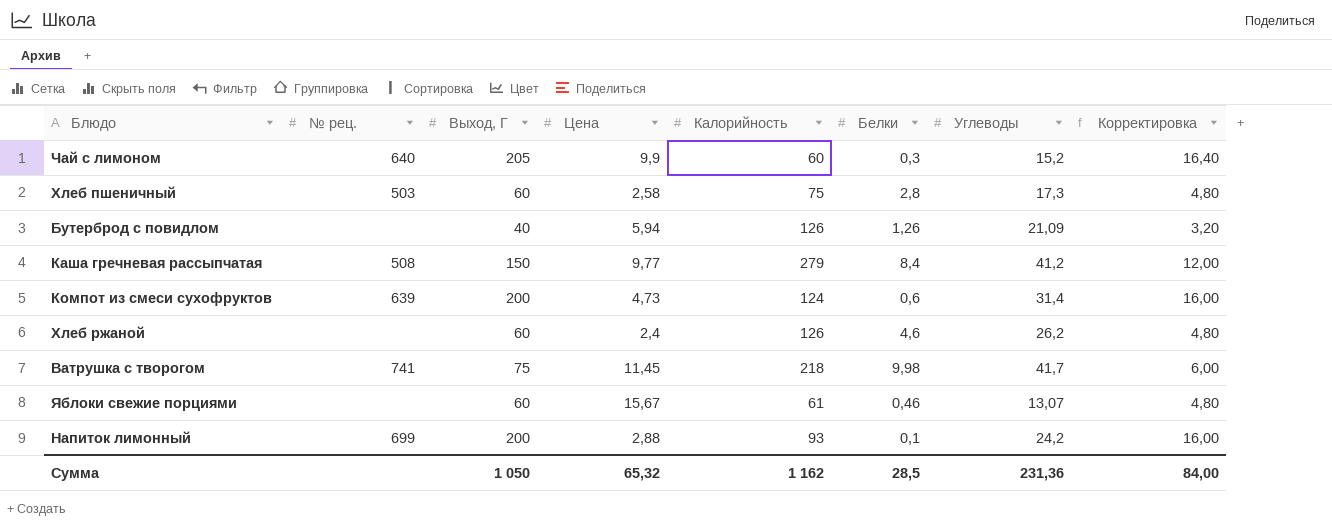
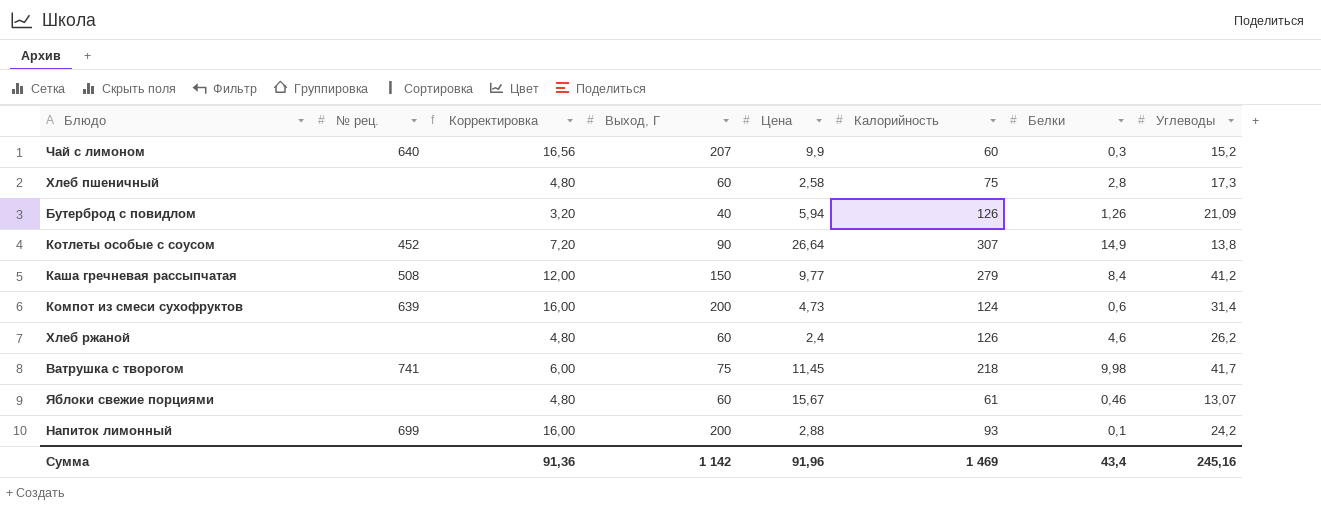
column Корректировка | position: 8 -> 3
Чай с лимоном | Корректировка: 16,40 -> 16,56
Чай с лимоном | Выход, Г: 205 -> 207
Хлеб пшеничный | № рец.: 503 -> none
row Котлеты особые с соусом: none -> 452 | 7,20 | 90 | 26,64 | 307 | 14,9 | 13,8
Сумма | Корректировка: 84,00 -> 91,36
Сумма | Выход, Г: 1 050 -> 1 142
Сумма | Цена: 65,32 -> 91,96
Сумма | Калорийность: 1 162 -> 1 469
Сумма | Белки: 28,5 -> 43,4
Сумма | Углеводы: 231,36 -> 245,16

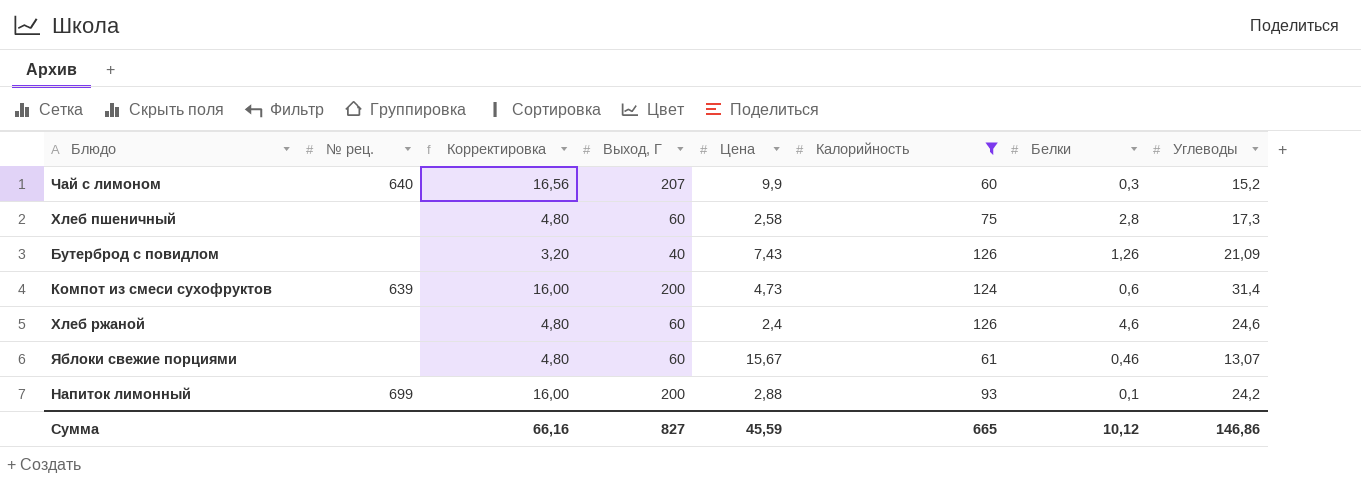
filter: none -> Калорийность <= 126
Бутерброд с повидлом | Цена: 5,94 -> 7,43
Хлеб ржаной | Углеводы: 26,2 -> 24,6
Сумма | Корректировка: 91,36 -> 66,16
Сумма | Выход, Г: 1 142 -> 827
Сумма | Цена: 91,96 -> 45,59
Сумма | Калорийность: 1 469 -> 665
Сумма | Белки: 43,4 -> 10,12
Сумма | Углеводы: 245,16 -> 146,86

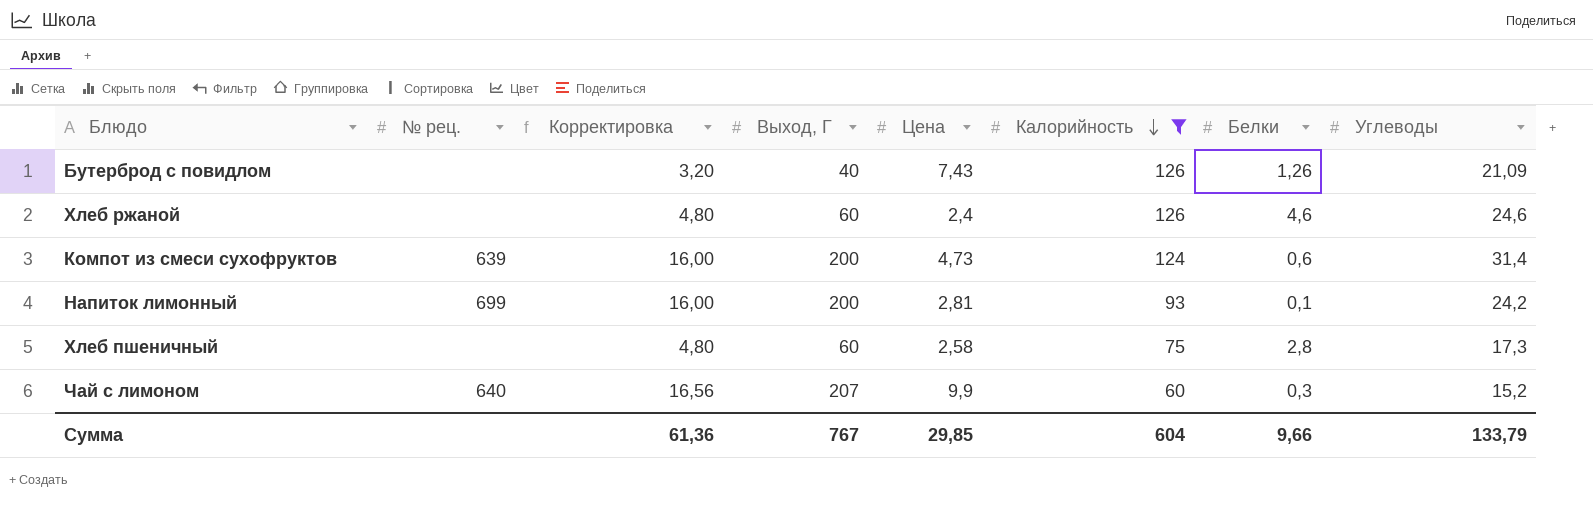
row order: none -> Калорийность descending
row Яблоки свежие порциями: none | 4,80 | 60 | 15,67 | 61 | 0,46 | 13,07 -> none
Напиток лимонный | Цена: 2,88 -> 2,81
Сумма | Корректировка: 66,16 -> 61,36
Сумма | Выход, Г: 827 -> 767
Сумма | Цена: 45,59 -> 29,85
Сумма | Калорийность: 665 -> 604
Сумма | Белки: 10,12 -> 9,66
Сумма | Углеводы: 146,86 -> 133,79

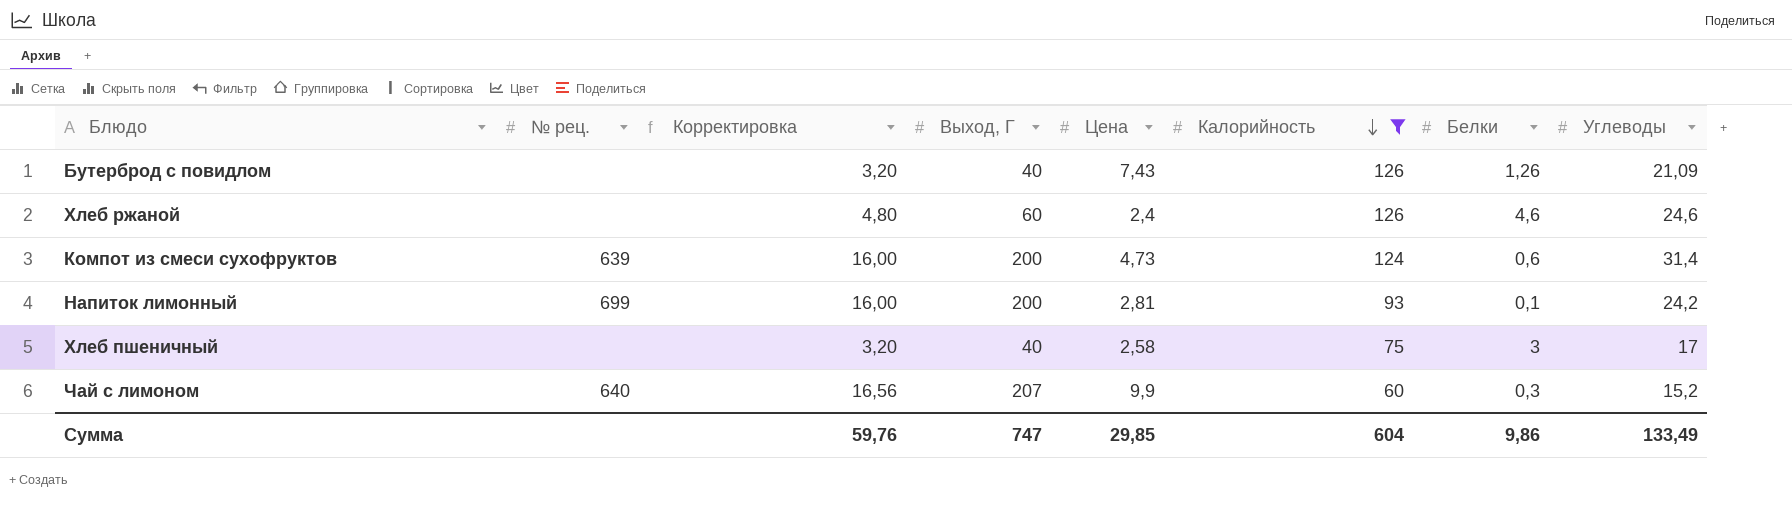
Хлеб пшеничный | Корректировка: 4,80 -> 3,20
Хлеб пшеничный | Выход, Г: 60 -> 40
Хлеб пшеничный | Белки: 2,8 -> 3
Хлеб пшеничный | Углеводы: 17,3 -> 17
Сумма | Корректировка: 61,36 -> 59,76
Сумма | Выход, Г: 767 -> 747
Сумма | Белки: 9,66 -> 9,86
Сумма | Углеводы: 133,79 -> 133,49

